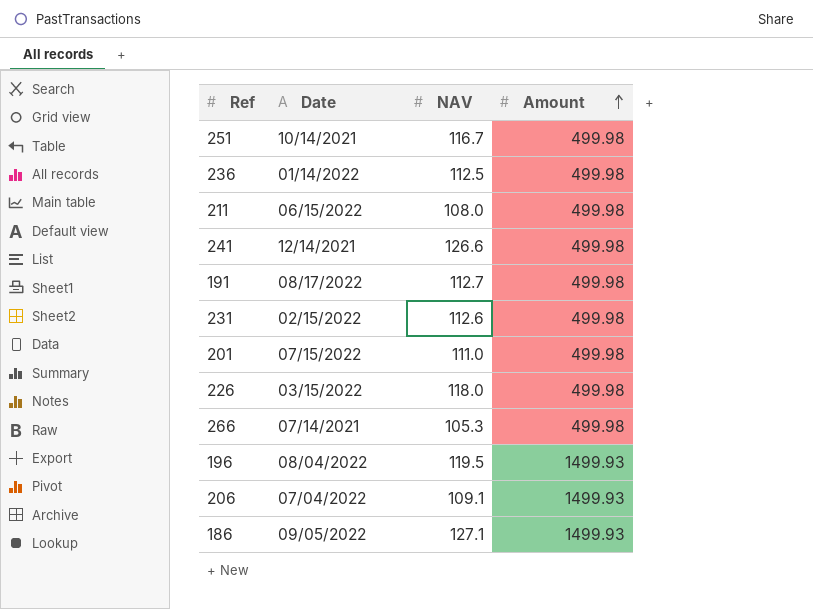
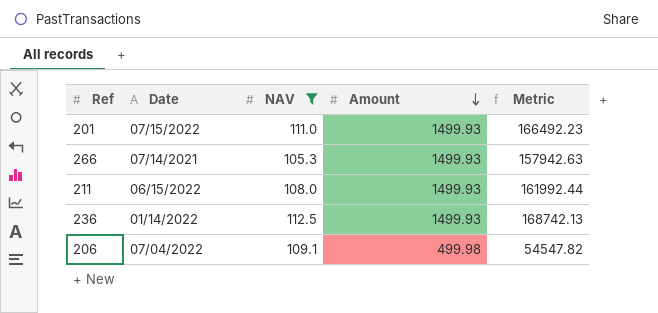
filter: none -> NAV <= 112.5
row order: Amount ascending -> Amount descending
column Metric | formula: none -> [NAV] * [Amount]
201 | Amount: 499.98 -> 1499.93
266 | Amount: 499.98 -> 1499.93
211 | Amount: 499.98 -> 1499.93
236 | Amount: 499.98 -> 1499.93
206 | Amount: 1499.93 -> 499.98

